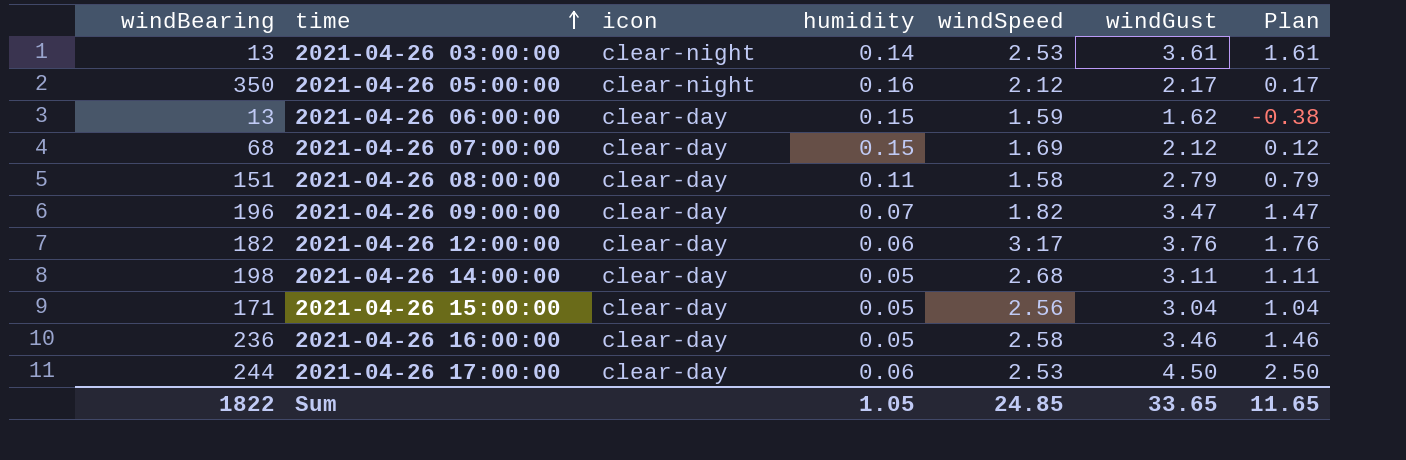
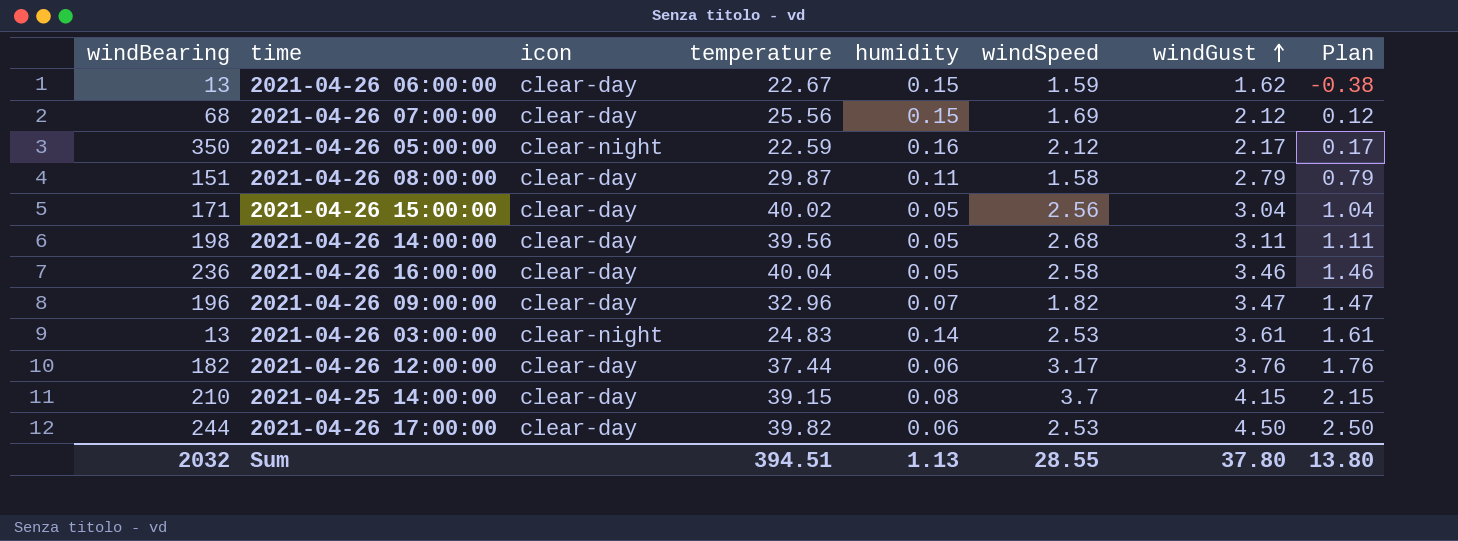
row order: time ascending -> windGust ascending
column temperature | position: none -> 4
row 2021-04-25 14:00:00: none -> 210 | clear-day | 39.15 | 0.08 | 3.7 | 4.15 | 2.15
Sum | windBearing: 1822 -> 2032
Sum | humidity: 1.05 -> 1.13
Sum | windSpeed: 24.85 -> 28.55
Sum | windGust: 33.65 -> 37.80
Sum | Plan: 11.65 -> 13.80

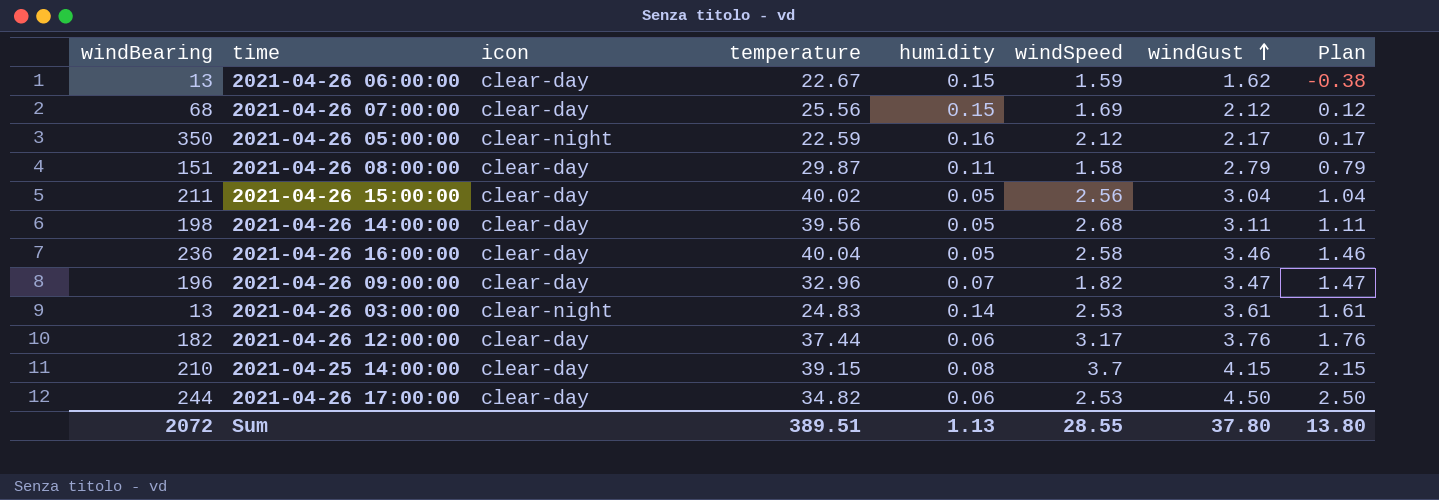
2021-04-26 15:00:00 | windBearing: 171 -> 211
2021-04-26 17:00:00 | temperature: 39.82 -> 34.82
Sum | windBearing: 2032 -> 2072
Sum | temperature: 394.51 -> 389.51

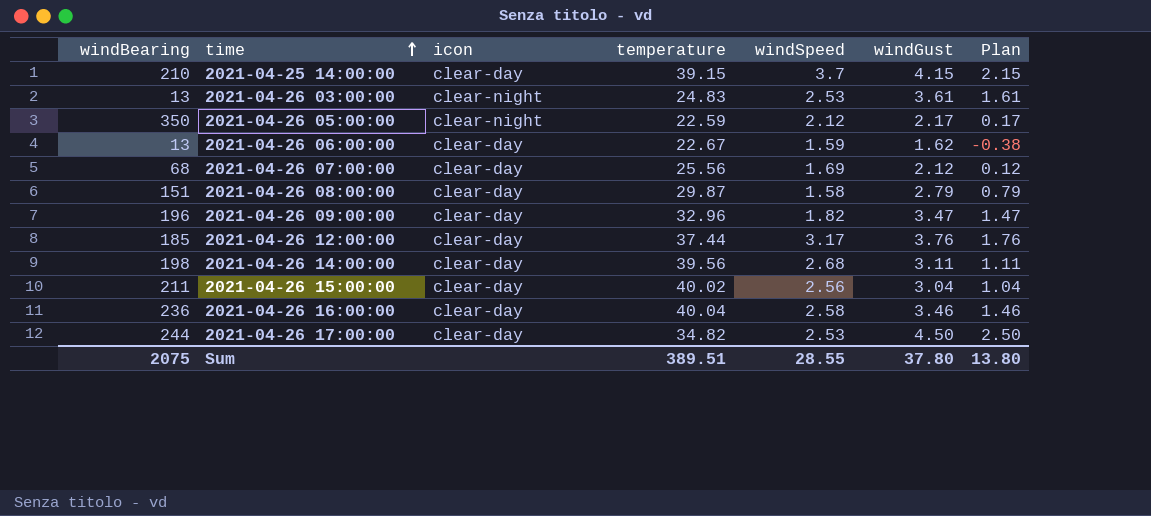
row order: windGust ascending -> time ascending
column humidity | position: 5 -> none
2021-04-26 12:00:00 | windBearing: 182 -> 185
Sum | windBearing: 2072 -> 2075

